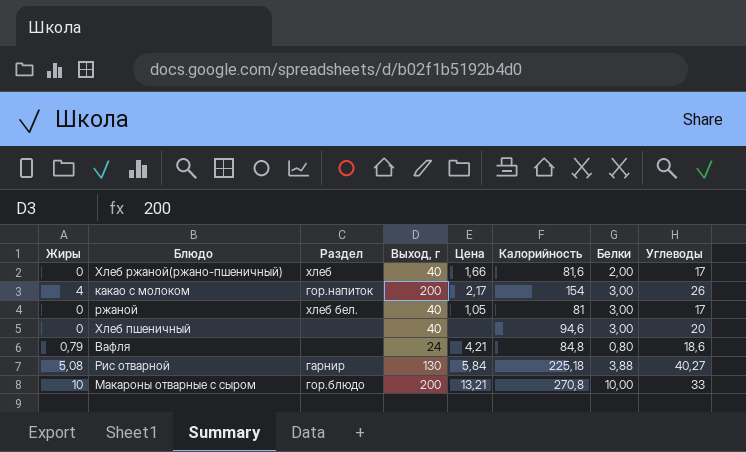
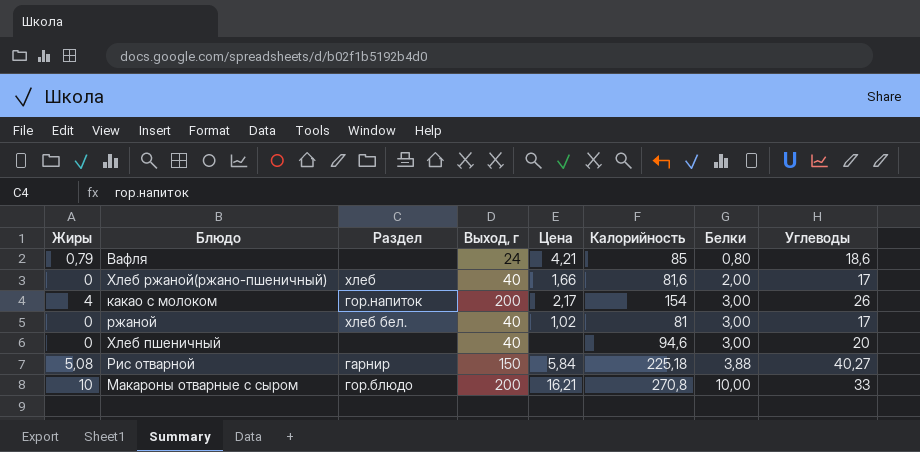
row order: none -> Белки ascending
Вафля | Калорийность: 84,8 -> 85
ржаной | Цена: 1,05 -> 1,02
Рис отварной | Выход, г: 130 -> 150
Макароны отварные с сыром | Цена: 13,21 -> 16,21

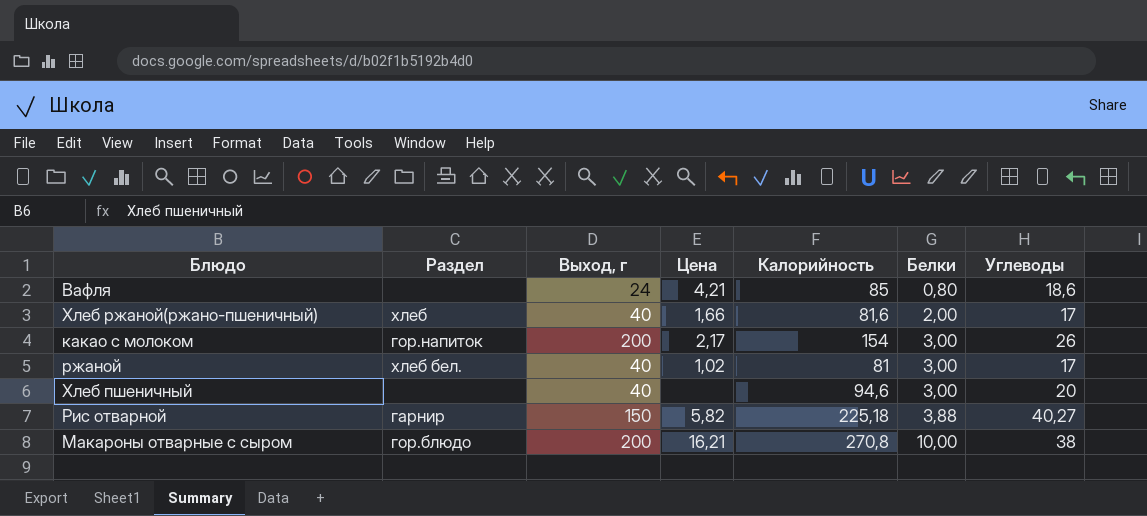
column Жиры | position: 1 -> none
Рис отварной | Цена: 5,84 -> 5,82
Макароны отварные с сыром | Углеводы: 33 -> 38

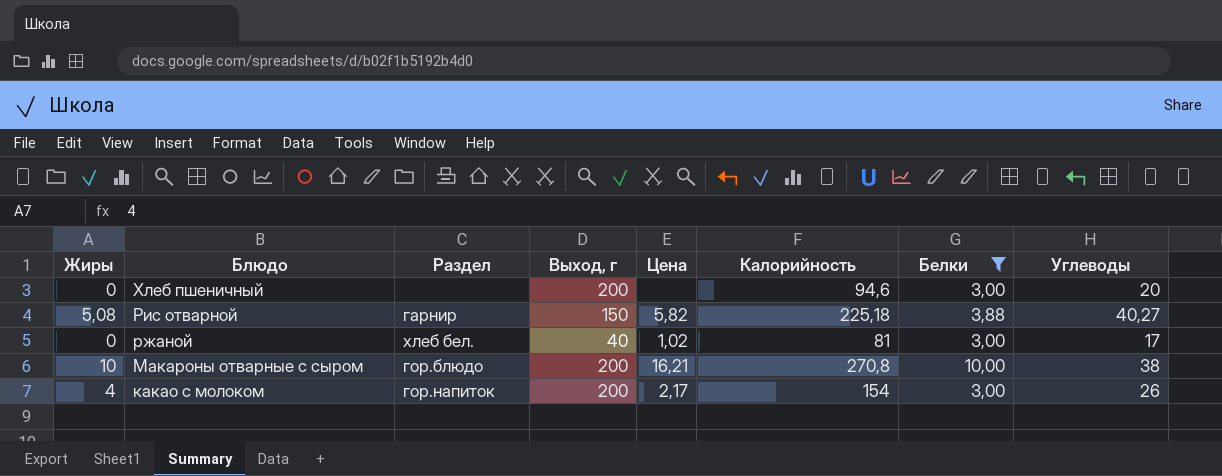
filter: none -> Белки >= 3,00
row order: Белки ascending -> Блюдо descending
column Жиры | position: none -> 1
Хлеб пшеничный | Выход, г: 40 -> 200

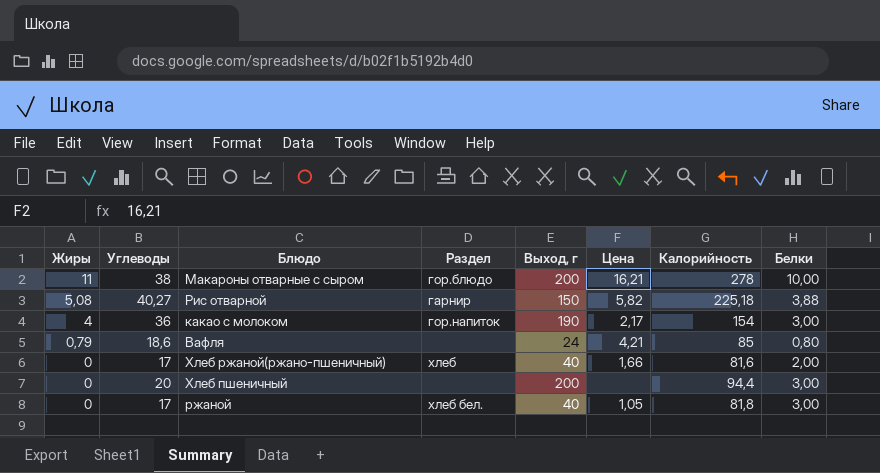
filter: Белки >= 3,00 -> none
row order: Блюдо descending -> Жиры descending
column Углеводы | position: 8 -> 2
Макароны отварные с сыром | Жиры: 10 -> 11
Макароны отварные с сыром | Калорийность: 270,8 -> 278
какао с молоком | Углеводы: 26 -> 36
какао с молоком | Выход, г: 200 -> 190
Хлеб пшеничный | Калорийность: 94,6 -> 94,4
ржаной | Цена: 1,02 -> 1,05
ржаной | Калорийность: 81 -> 81,8

